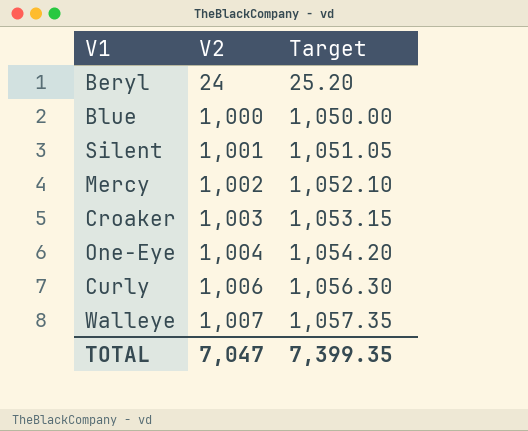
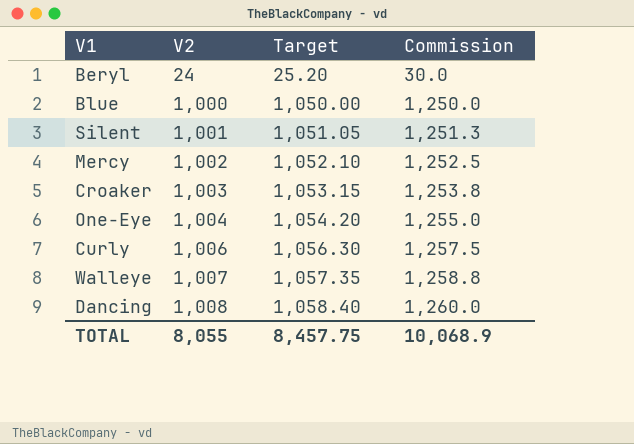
column Commission | formula: none -> [V2] * 1.25
row Dancing: none -> 1,008 | 1,058.40 | 1,260.0
TOTAL | V2: 7,047 -> 8,055
TOTAL | Target: 7,399.35 -> 8,457.75

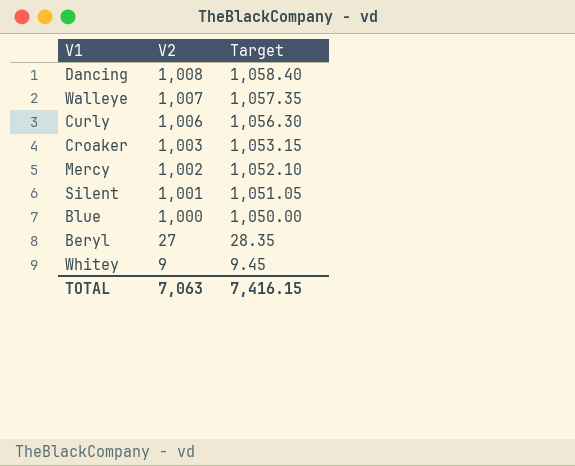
row order: V2 ascending -> V2 descending
column Commission | formula: [V2] * 1.25 -> none
row One-Eye: 1,004 | 1,054.20 | 1,255.0 -> none
Beryl | V2: 24 -> 27
Beryl | Target: 25.20 -> 28.35
row Whitey: none -> 9 | 9.45
TOTAL | V2: 8,055 -> 7,063
TOTAL | Target: 8,457.75 -> 7,416.15

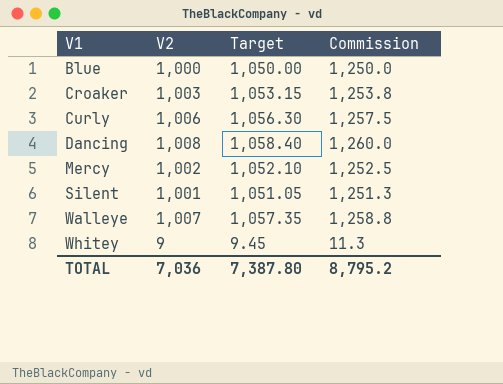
row order: V2 descending -> V1 ascending
column Commission | formula: none -> [V2] * 1.25
row Beryl: 27 | 28.35 -> none
TOTAL | V2: 7,063 -> 7,036
TOTAL | Target: 7,416.15 -> 7,387.80

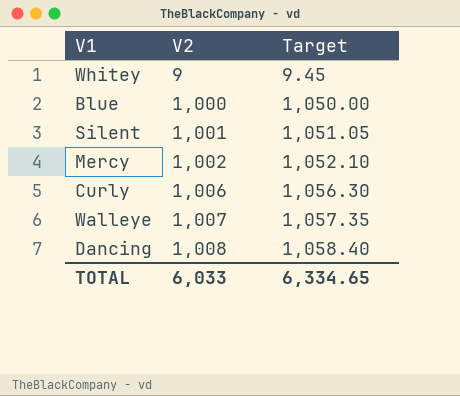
row order: V1 ascending -> V2 ascending
column Commission | formula: [V2] * 1.25 -> none
row Croaker: 1,003 | 1,053.15 | 1,253.8 -> none
TOTAL | V2: 7,036 -> 6,033
TOTAL | Target: 7,387.80 -> 6,334.65

